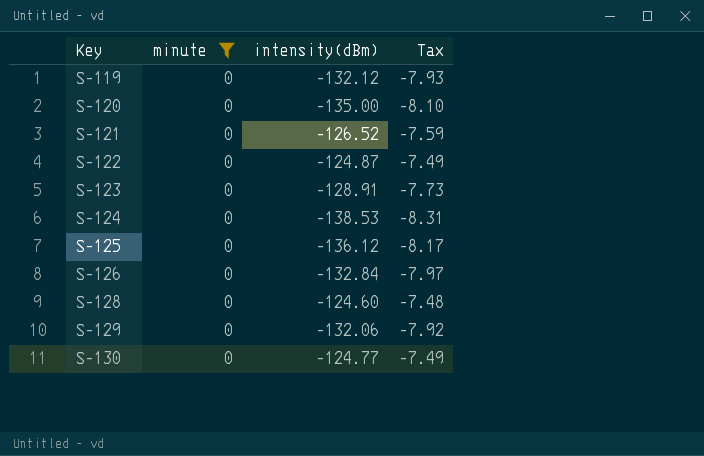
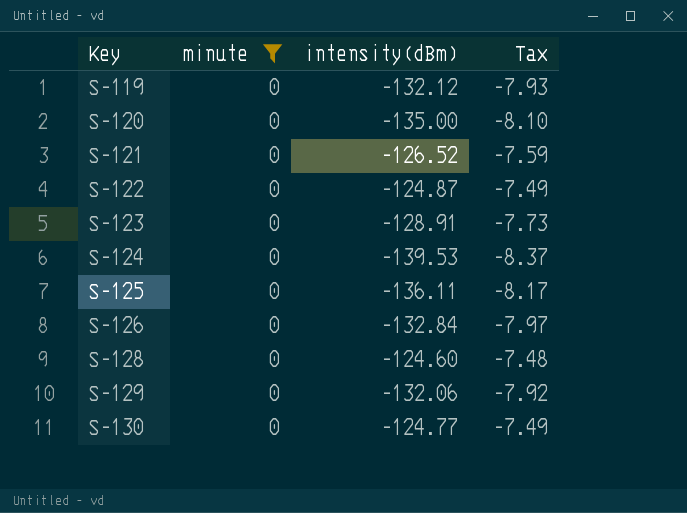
S-124 | intensity(dBm): -138.53 -> -139.53
S-124 | Tax: -8.31 -> -8.37
S-125 | intensity(dBm): -136.12 -> -136.11

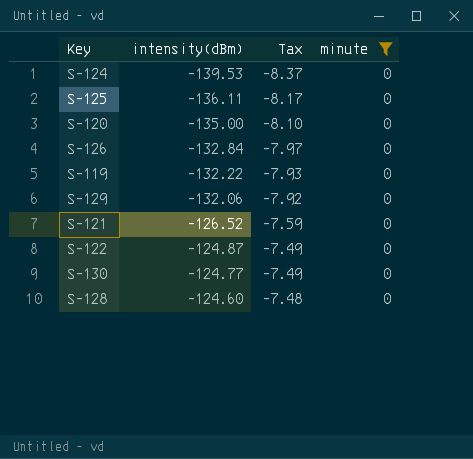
row order: Key ascending -> intensity(dBm) ascending
column minute | position: 2 -> 4
row S-123: 0 | -128.91 | -7.73 -> none
S-119 | intensity(dBm): -132.12 -> -132.22

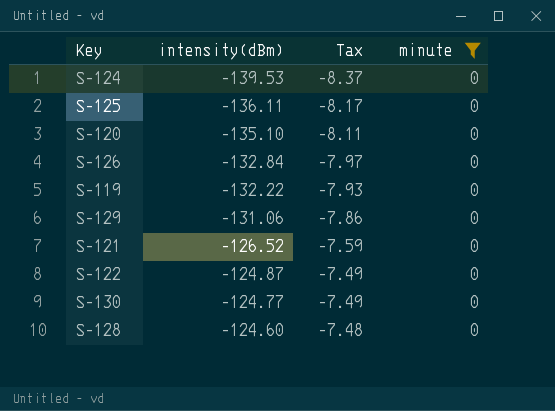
S-120 | intensity(dBm): -135.00 -> -135.10
S-120 | Tax: -8.10 -> -8.11
S-129 | intensity(dBm): -132.06 -> -131.06
S-129 | Tax: -7.92 -> -7.86

